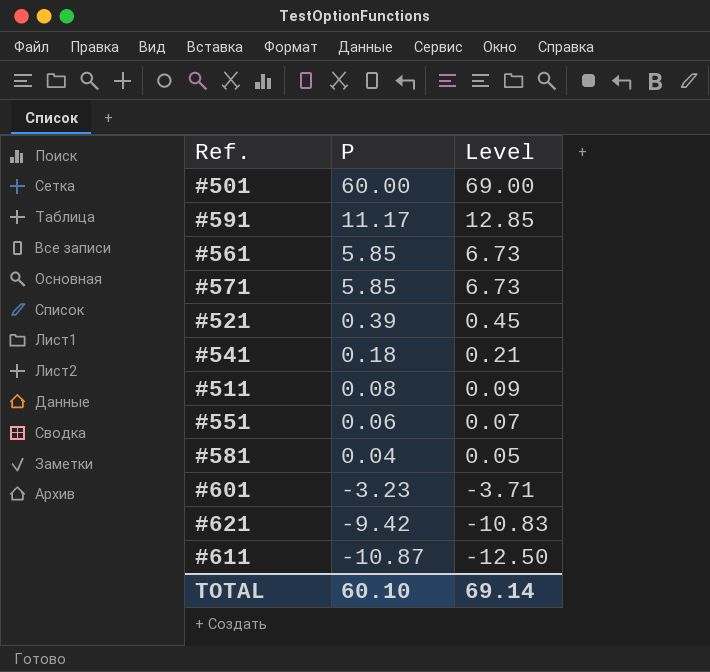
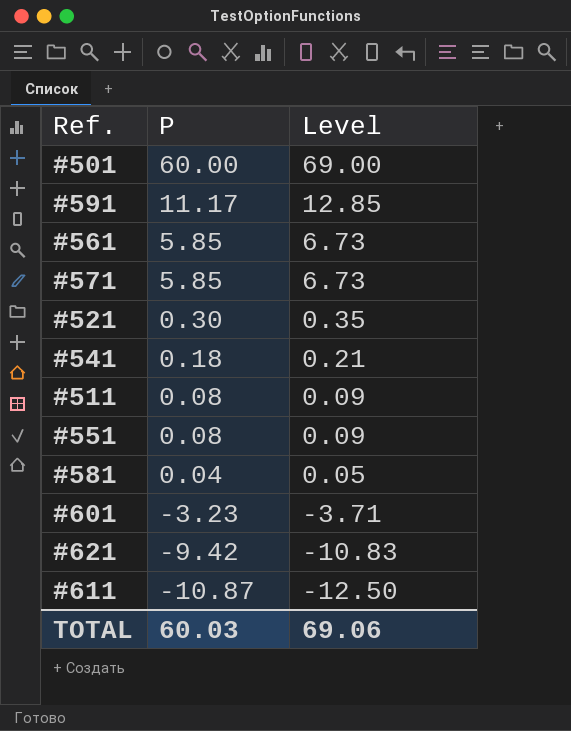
#521 | P: 0.39 -> 0.30
#521 | Level: 0.45 -> 0.35
#551 | P: 0.06 -> 0.08
#551 | Level: 0.07 -> 0.09
TOTAL | P: 60.10 -> 60.03
TOTAL | Level: 69.14 -> 69.06

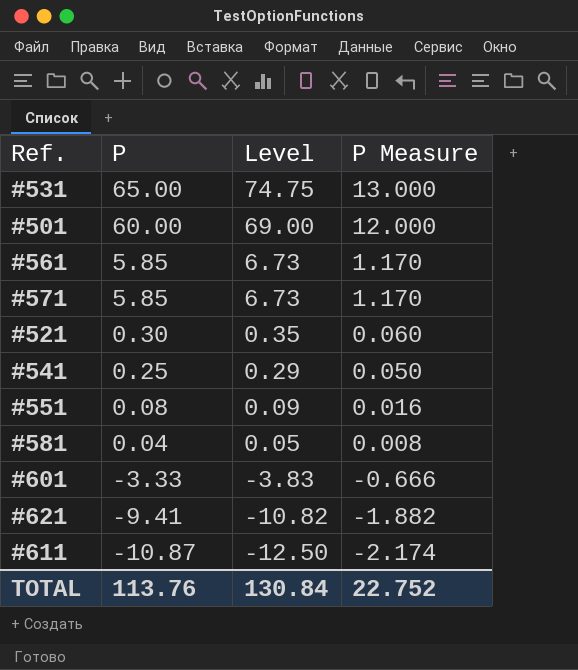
column P Measure | formula: none -> [P] * 0.2
row #591: 11.17 | 12.85 -> none
row #511: 0.08 | 0.09 -> none
row #531: none -> 65.00 | 74.75 | 13.000
#541 | P: 0.18 -> 0.25
#541 | Level: 0.21 -> 0.29
#601 | P: -3.23 -> -3.33
#601 | Level: -3.71 -> -3.83
#621 | P: -9.42 -> -9.41
#621 | Level: -10.83 -> -10.82
TOTAL | P: 60.03 -> 113.76
TOTAL | Level: 69.06 -> 130.84

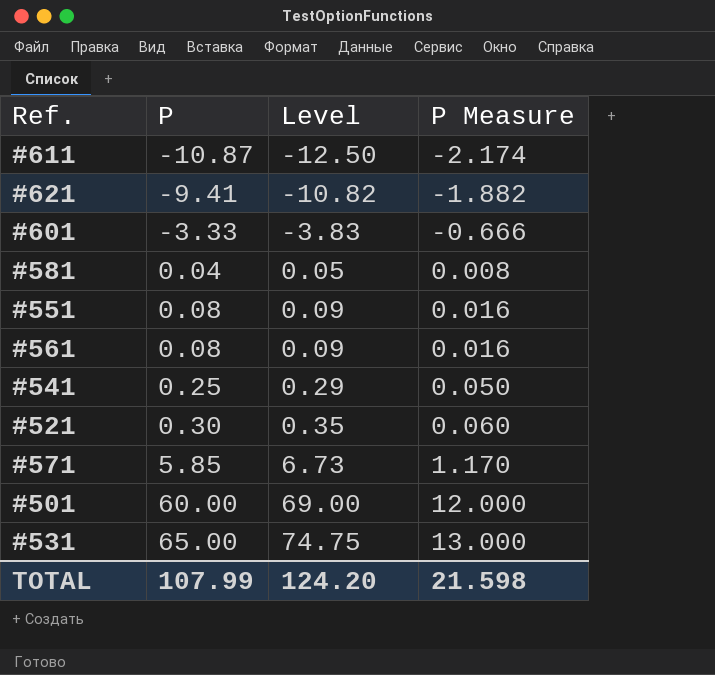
row order: P descending -> P ascending
#561 | P: 5.85 -> 0.08
#561 | Level: 6.73 -> 0.09
#561 | P Measure: 1.170 -> 0.016
TOTAL | P: 113.76 -> 107.99
TOTAL | Level: 130.84 -> 124.20
TOTAL | P Measure: 22.752 -> 21.598

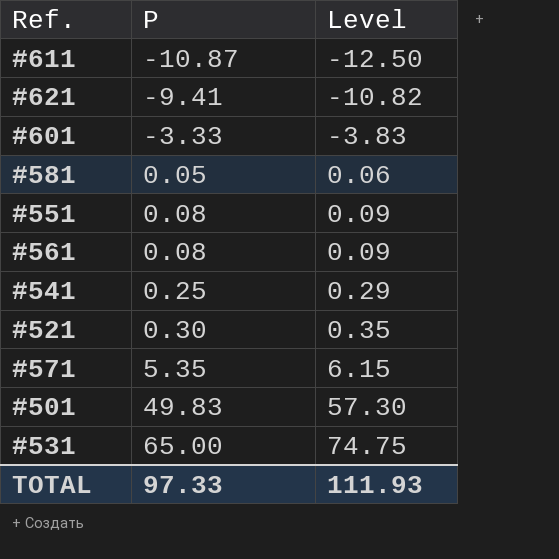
column P Measure | formula: [P] * 0.2 -> none
#581 | P: 0.04 -> 0.05
#581 | Level: 0.05 -> 0.06
#571 | P: 5.85 -> 5.35
#571 | Level: 6.73 -> 6.15
#501 | P: 60.00 -> 49.83
#501 | Level: 69.00 -> 57.30
TOTAL | P: 107.99 -> 97.33
TOTAL | Level: 124.20 -> 111.93

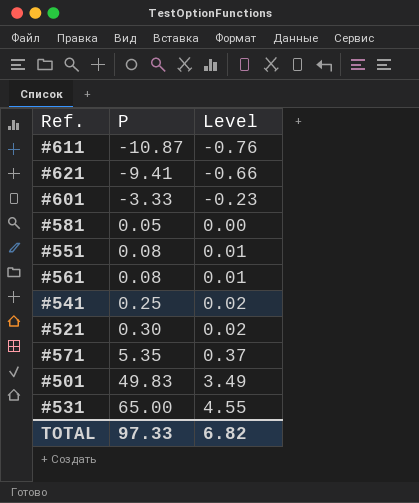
column Level | formula: [P] * 1.15 -> [P] * 0.07
TOTAL | Level: 111.93 -> 6.82

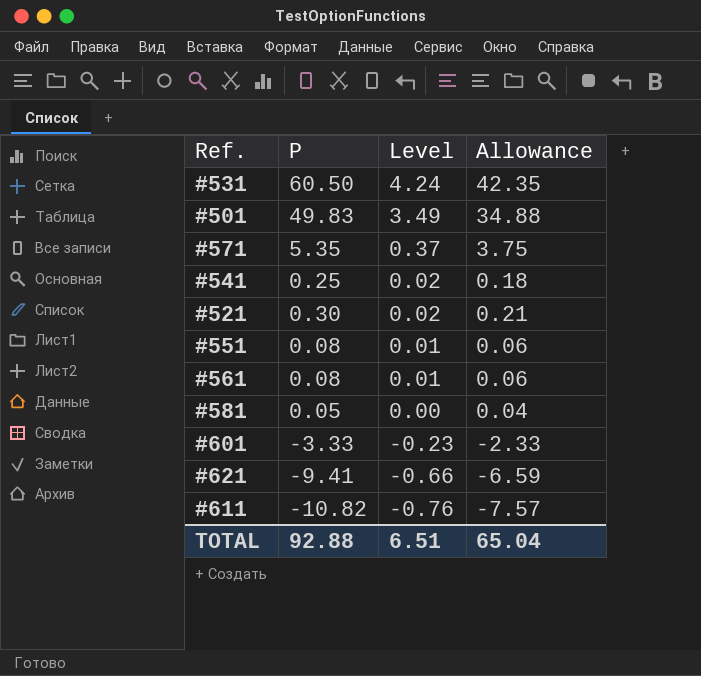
row order: P ascending -> Level descending
column Allowance | formula: none -> [P] * 0.7
#531 | P: 65.00 -> 60.50
#531 | Level: 4.55 -> 4.24
#611 | P: -10.87 -> -10.82
TOTAL | P: 97.33 -> 92.88
TOTAL | Level: 6.82 -> 6.51

